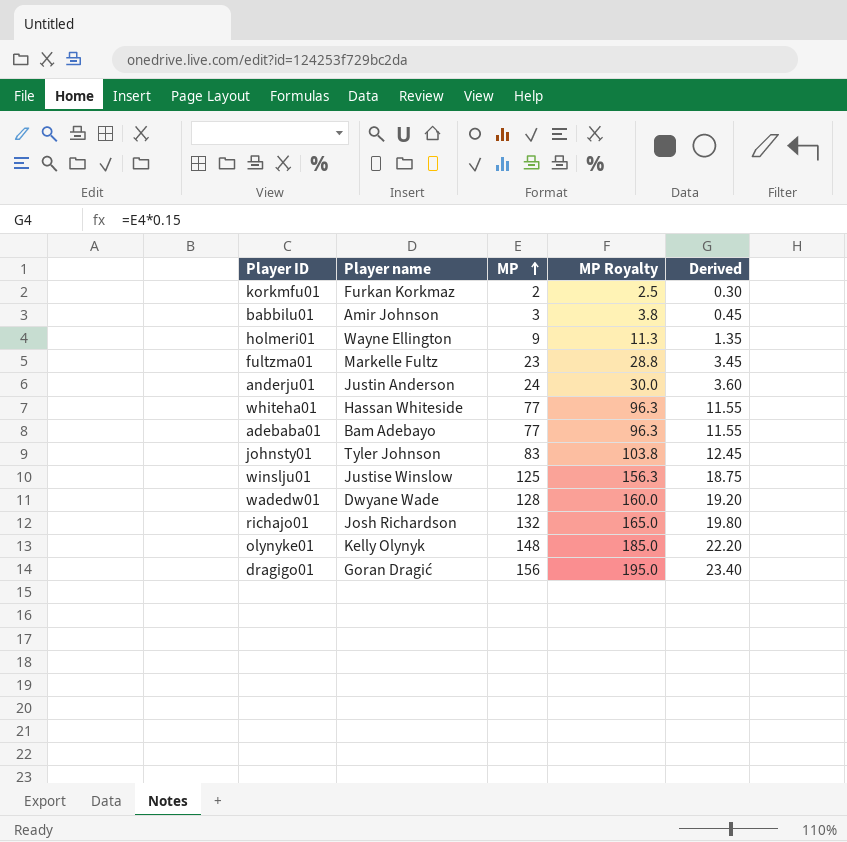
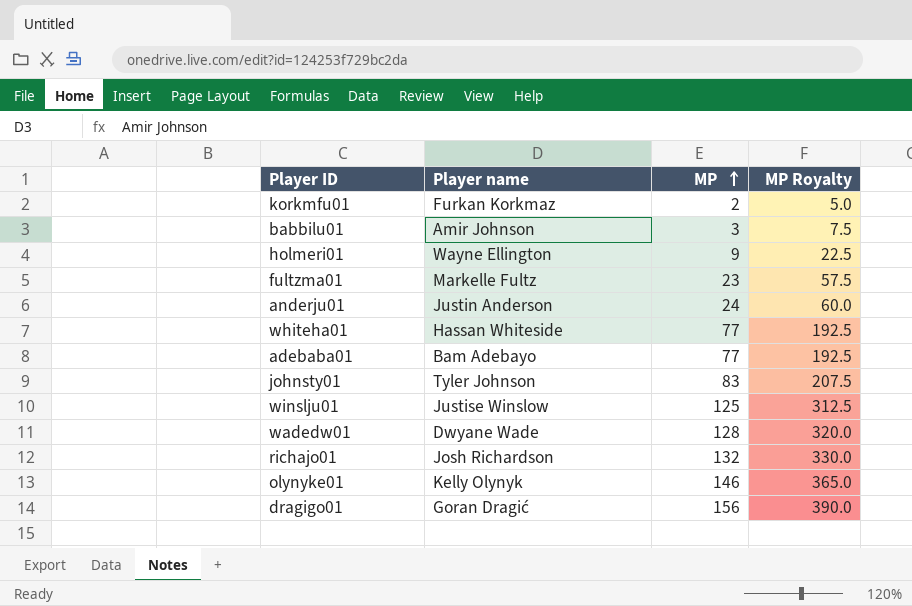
column Derived | formula: [MP] * 0.15 -> none
column MP Royalty | formula: [MP] * 1.25 -> [MP] * 2.5
olynyke01 | MP: 148 -> 146

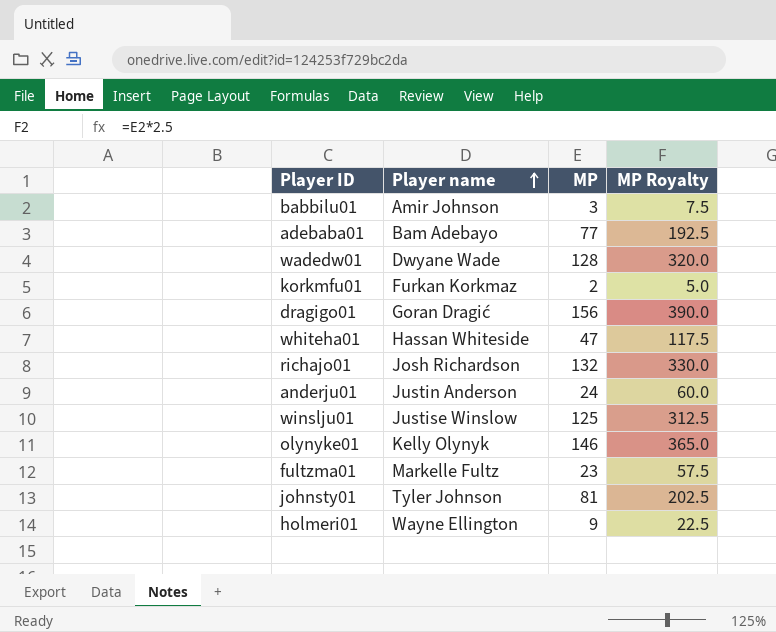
row order: MP ascending -> Player name ascending
whiteha01 | MP: 77 -> 47
whiteha01 | MP Royalty: 192.5 -> 117.5
johnsty01 | MP: 83 -> 81
johnsty01 | MP Royalty: 207.5 -> 202.5

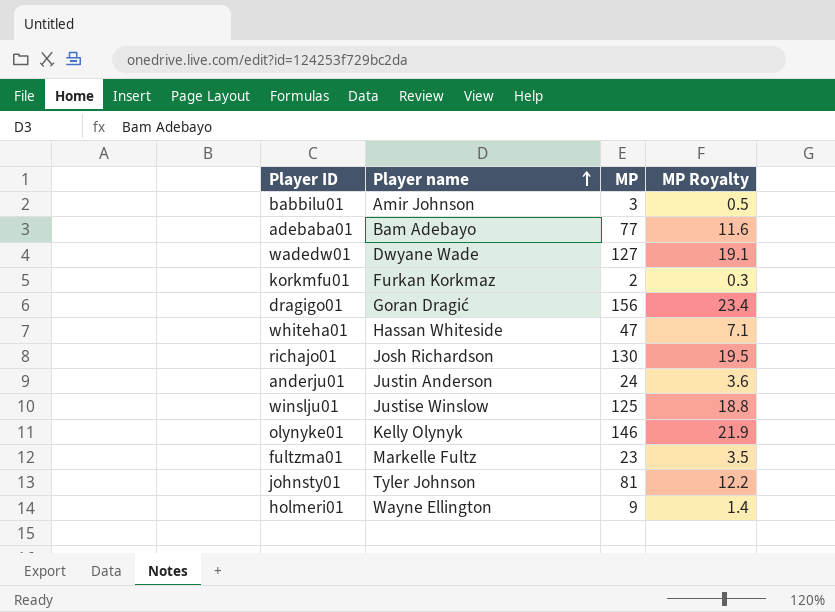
column MP Royalty | formula: [MP] * 2.5 -> [MP] * 0.15
wadedw01 | MP: 128 -> 127
richajo01 | MP: 132 -> 130

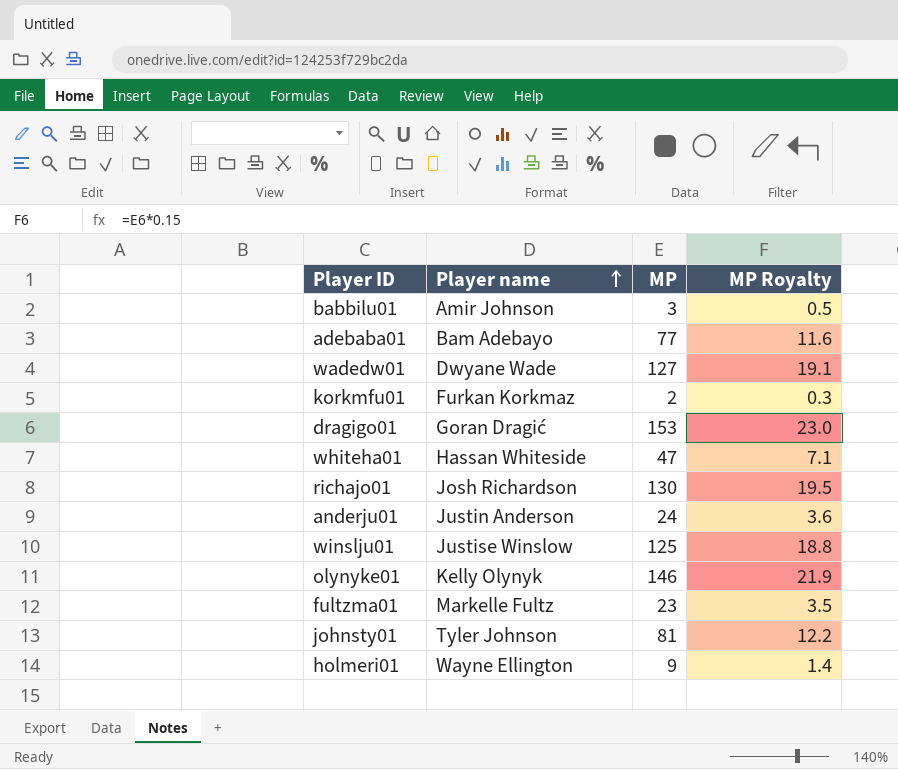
dragigo01 | MP: 156 -> 153
dragigo01 | MP Royalty: 23.4 -> 23.0

